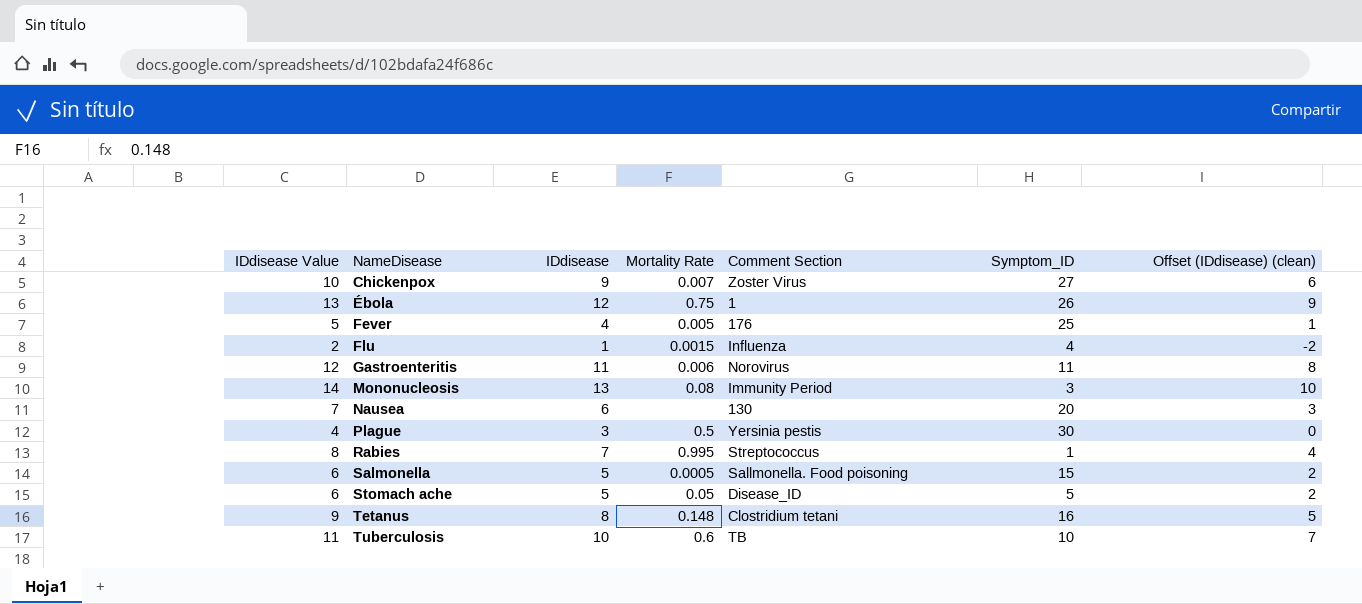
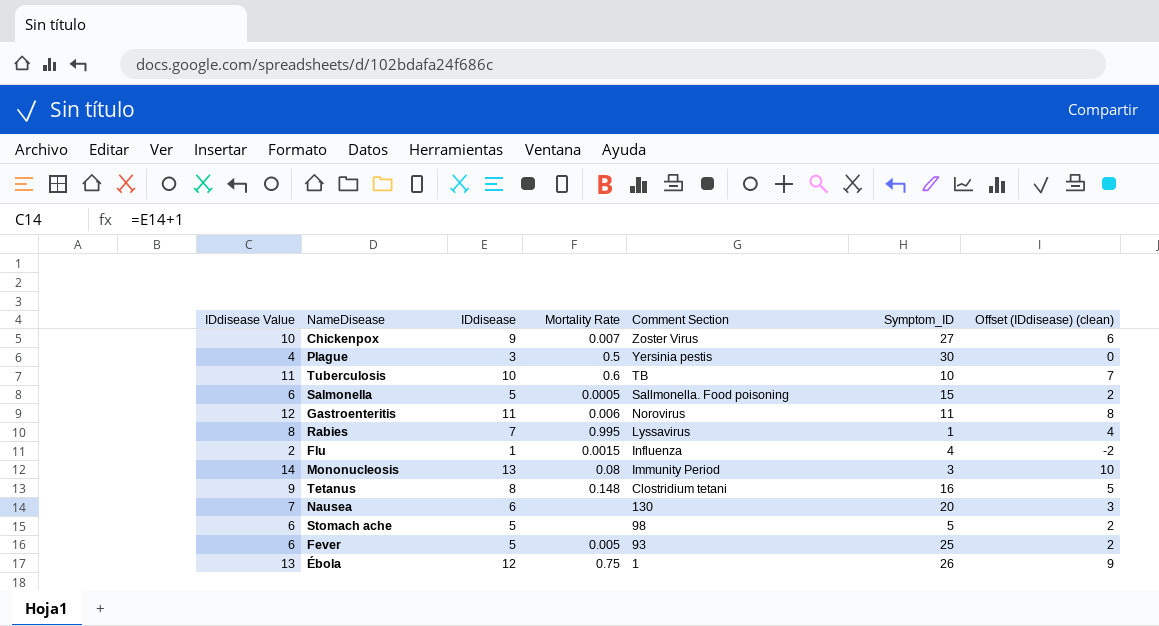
row order: NameDisease ascending -> Comment Section descending
Rabies | Comment Section: Streptococcus -> Lyssavirus
Stomach ache | Mortality Rate: 0.05 -> none
Stomach ache | Comment Section: Disease_ID -> 98
Fever | IDdisease Value: 5 -> 6
Fever | IDdisease: 4 -> 5
Fever | Comment Section: 176 -> 93
Fever | Offset (IDdisease) (clean): 1 -> 2

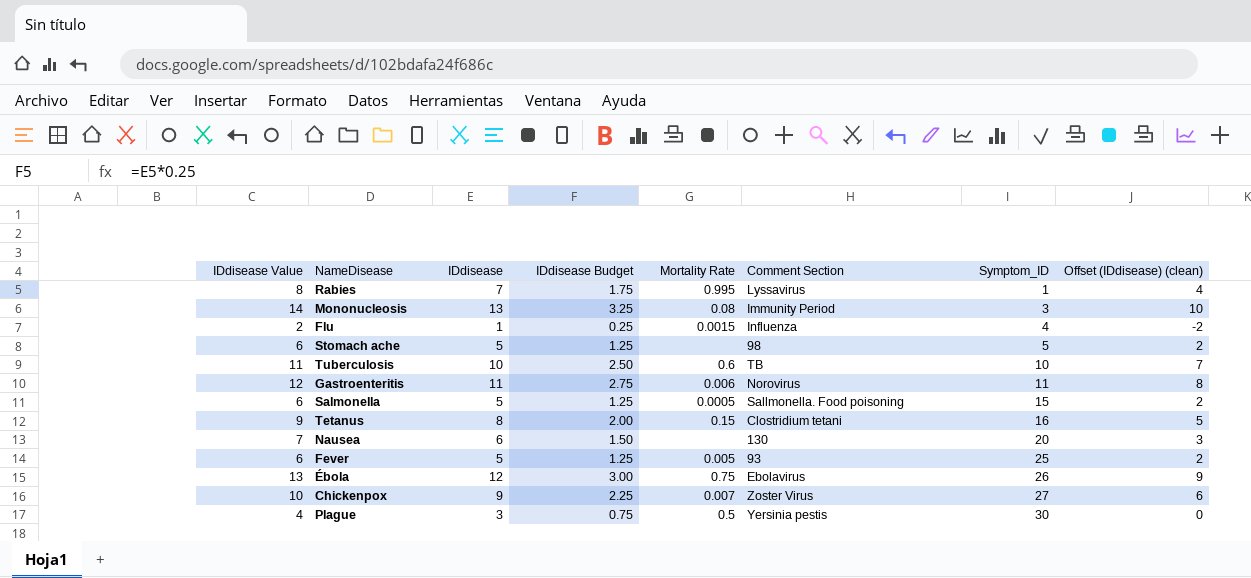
row order: Comment Section descending -> Symptom_ID ascending
column IDdisease Budget | formula: none -> [IDdisease] * 0.25
Tetanus | Mortality Rate: 0.148 -> 0.15
Ébola | Comment Section: 1 -> Ebolavirus

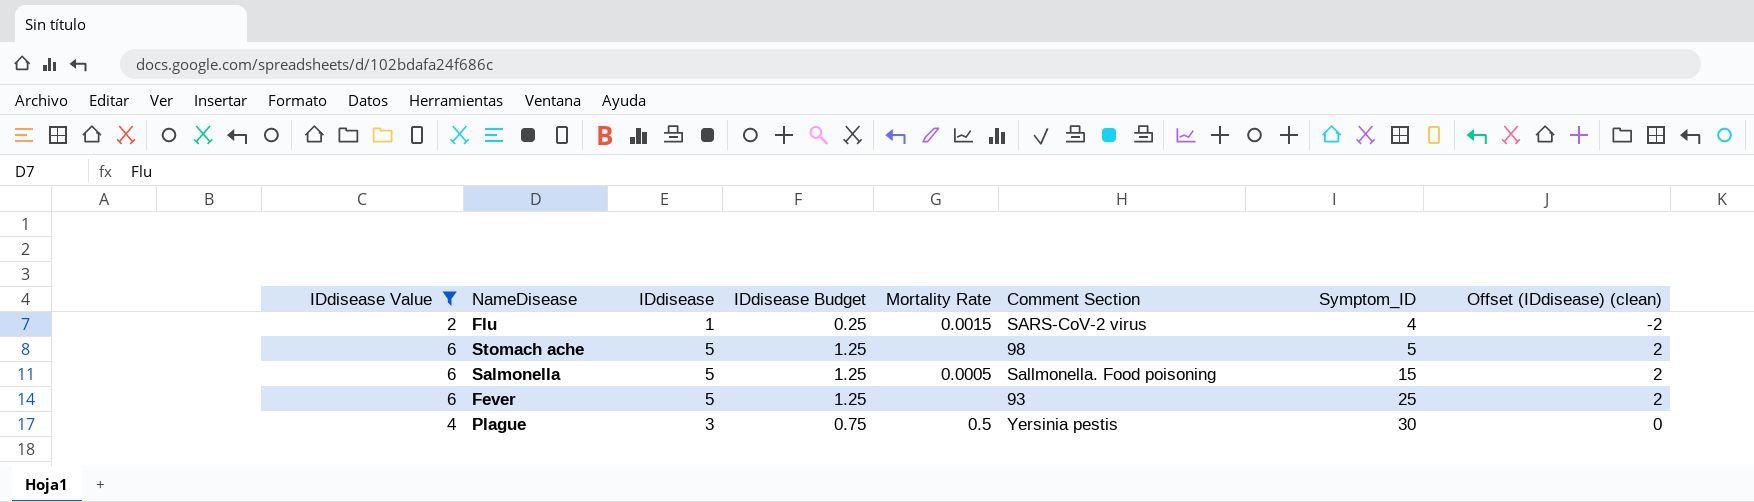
filter: none -> IDdisease Value <= 6
Flu | Comment Section: Influenza -> SARS-CoV-2 virus
Fever | Mortality Rate: 0.005 -> none

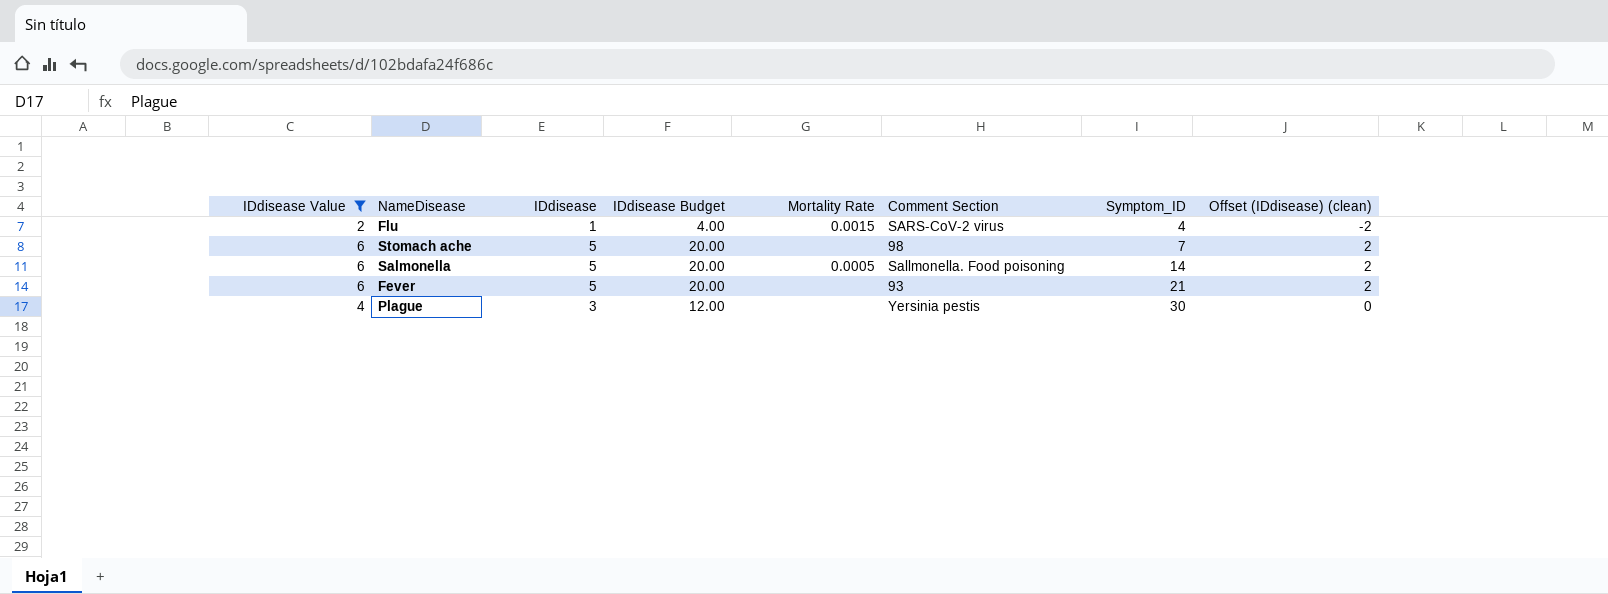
column IDdisease Budget | formula: [IDdisease] * 0.25 -> [IDdisease] * 4
Stomach ache | Symptom_ID: 5 -> 7
Salmonella | Symptom_ID: 15 -> 14
Fever | Symptom_ID: 25 -> 21
Plague | Mortality Rate: 0.5 -> none

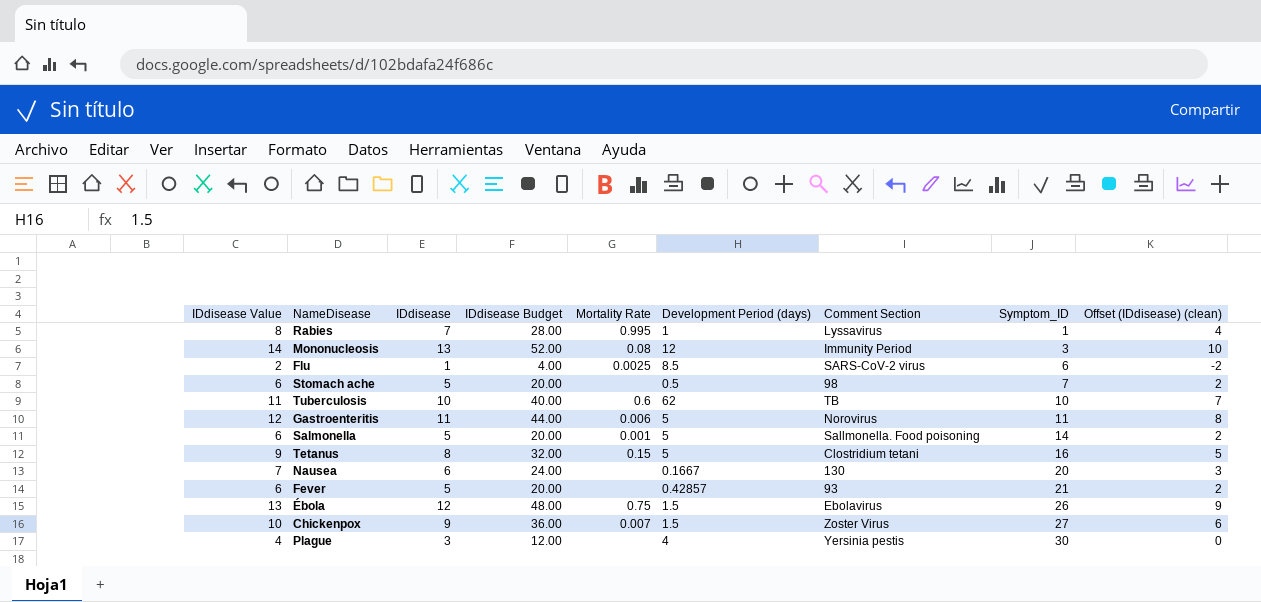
filter: IDdisease Value <= 6 -> none
column Development Period (days) | position: none -> 6
Flu | Mortality Rate: 0.0015 -> 0.0025
Flu | Symptom_ID: 4 -> 6
Salmonella | Mortality Rate: 0.0005 -> 0.001

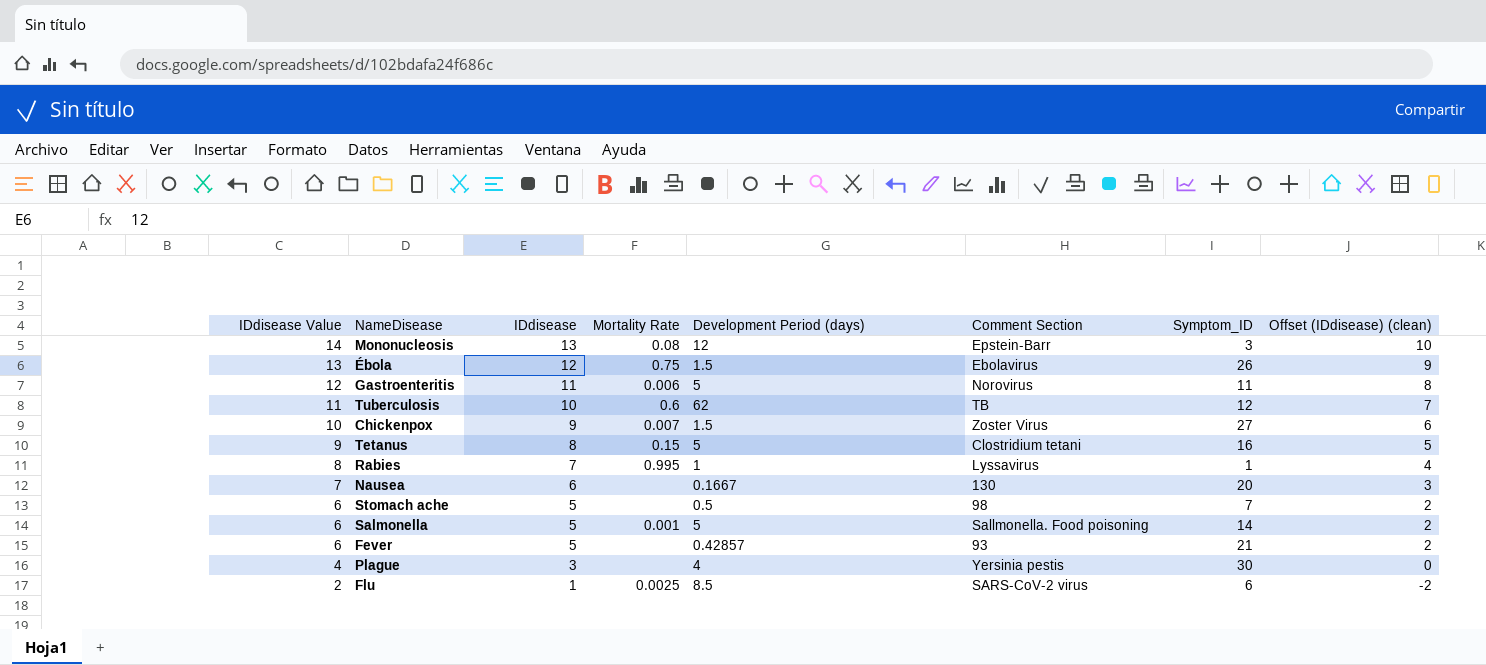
row order: Symptom_ID ascending -> IDdisease Value descending
column IDdisease Budget | formula: [IDdisease] * 4 -> none
Mononucleosis | Comment Section: Immunity Period -> Epstein-Barr
Tuberculosis | Symptom_ID: 10 -> 12

